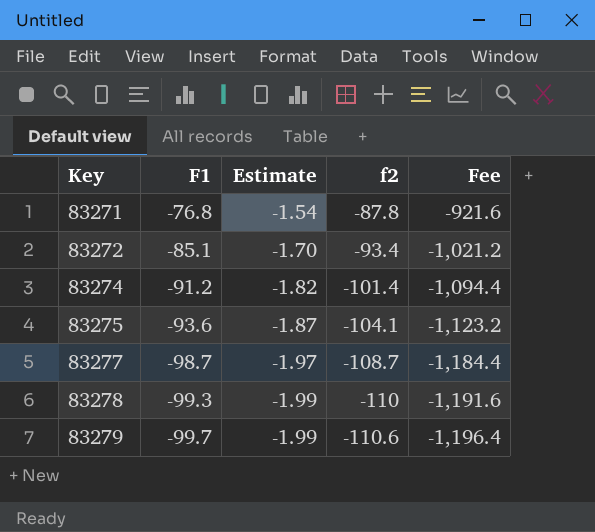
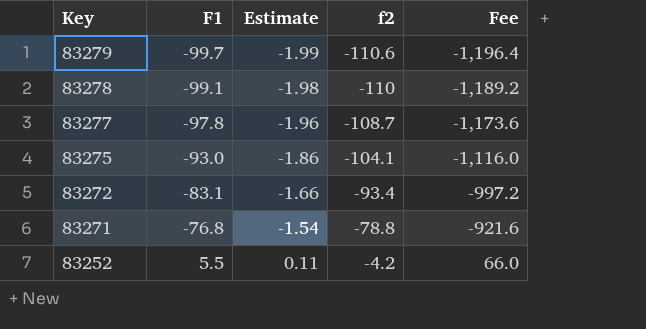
row order: Key ascending -> Key descending
row 83274: -91.2 | -1.82 | -101.4 | -1,094.4 -> none
83278 | F1: -99.3 -> -99.1
83278 | Estimate: -1.99 -> -1.98
83278 | Fee: -1,191.6 -> -1,189.2
83277 | F1: -98.7 -> -97.8
83277 | Estimate: -1.97 -> -1.96
83277 | Fee: -1,184.4 -> -1,173.6
83275 | F1: -93.6 -> -93.0
83275 | Estimate: -1.87 -> -1.86
83275 | Fee: -1,123.2 -> -1,116.0
83272 | F1: -85.1 -> -83.1
83272 | Estimate: -1.70 -> -1.66
83272 | Fee: -1,021.2 -> -997.2
83271 | f2: -87.8 -> -78.8
row 83252: none -> 5.5 | 0.11 | -4.2 | 66.0

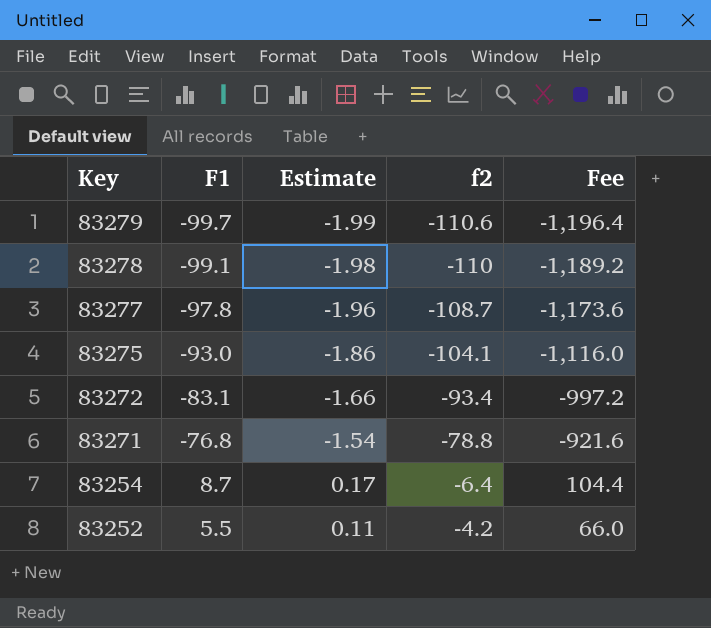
row 83254: none -> 8.7 | 0.17 | -6.4 | 104.4

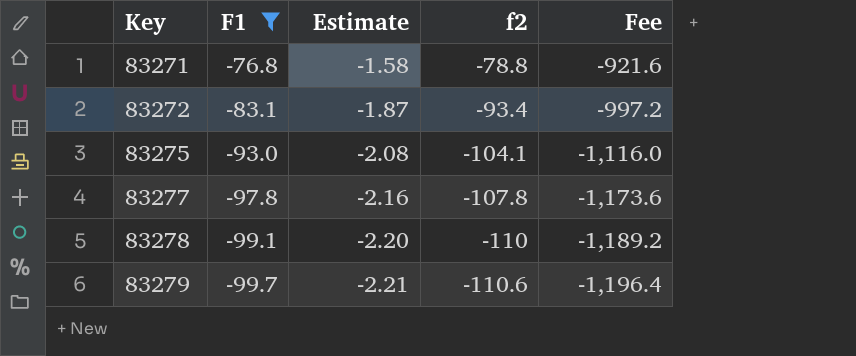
filter: none -> F1 <= -76.8
row order: Key descending -> Key ascending
column Estimate | formula: [F1] * 0.02 -> [f2] * 0.02
83277 | f2: -108.7 -> -107.8

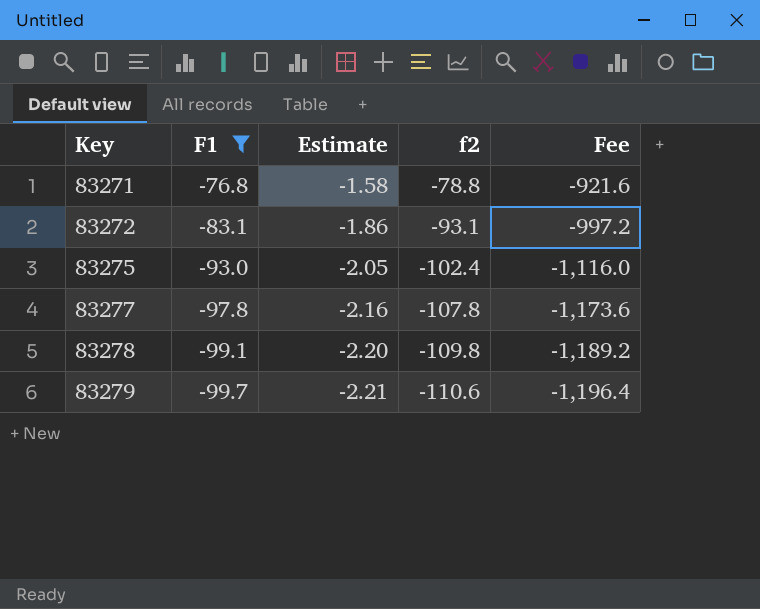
83272 | Estimate: -1.87 -> -1.86
83272 | f2: -93.4 -> -93.1
83275 | Estimate: -2.08 -> -2.05
83275 | f2: -104.1 -> -102.4
83278 | f2: -110 -> -109.8

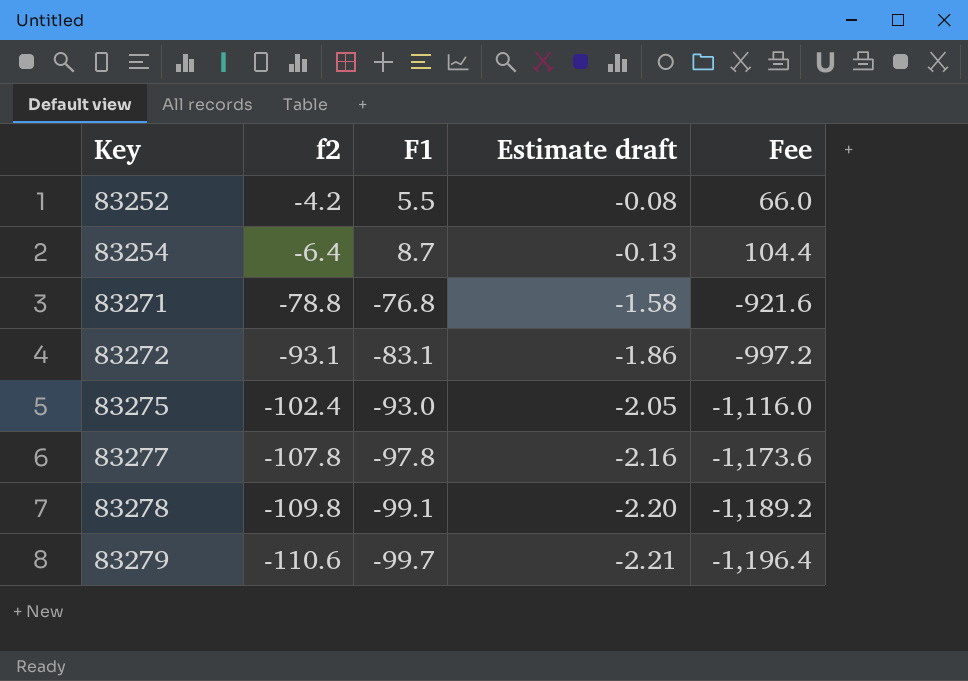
filter: F1 <= -76.8 -> none
column f2 | position: 4 -> 2
column name: Estimate -> Estimate draft

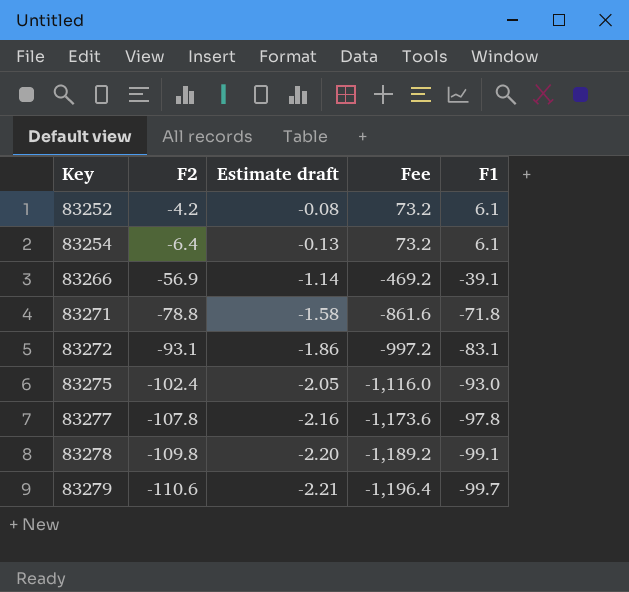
column name: f2 -> F2
column F1 | position: 3 -> 5
83252 | Fee: 66.0 -> 73.2
83252 | F1: 5.5 -> 6.1
83254 | Fee: 104.4 -> 73.2
83254 | F1: 8.7 -> 6.1
row 83266: none -> -56.9 | -1.14 | -469.2 | -39.1
83271 | Fee: -921.6 -> -861.6
83271 | F1: -76.8 -> -71.8

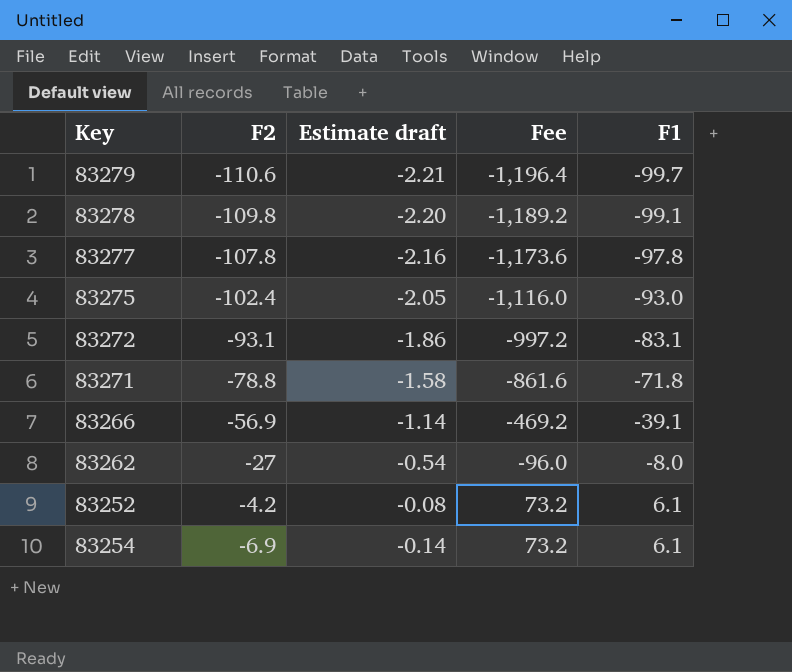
row order: Key ascending -> Fee ascending
row 83262: none -> -27 | -0.54 | -96.0 | -8.0
83254 | F2: -6.4 -> -6.9
83254 | Estimate draft: -0.13 -> -0.14

